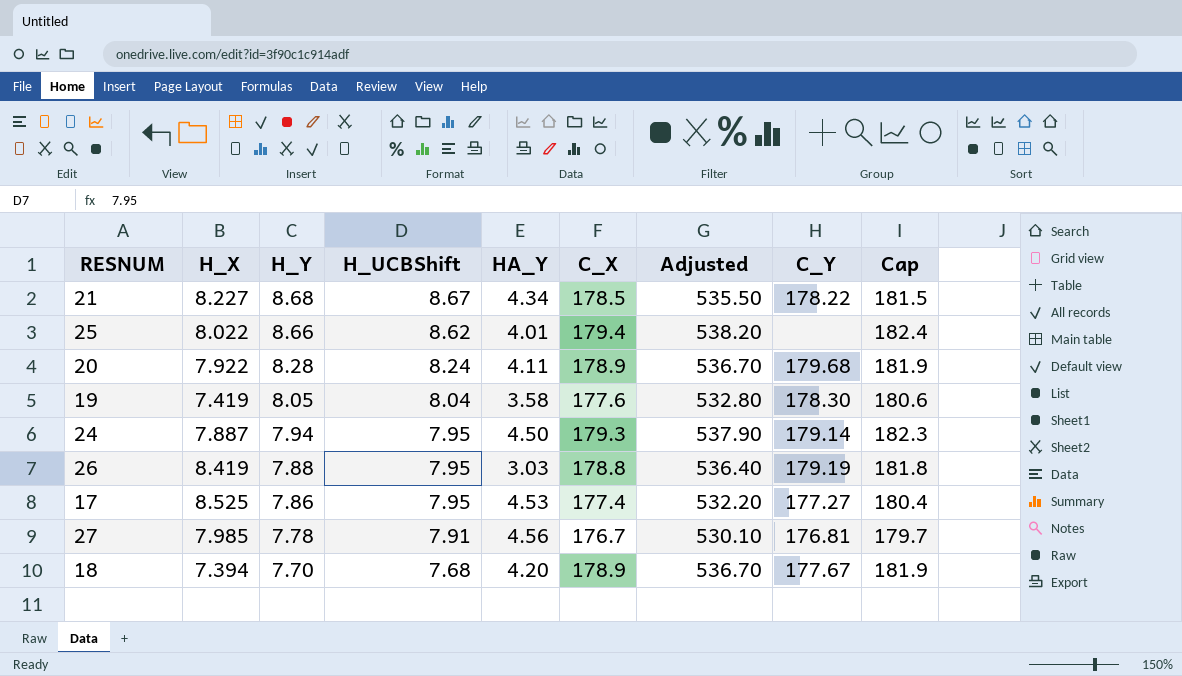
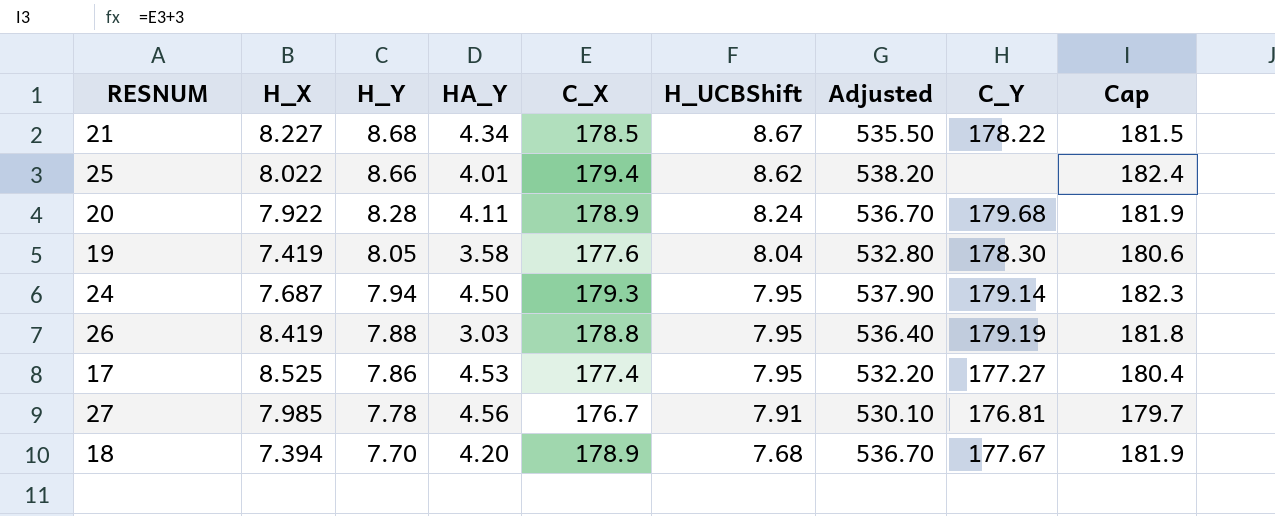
column H_UCBShift | position: 4 -> 6
24 | H_X: 7.887 -> 7.687

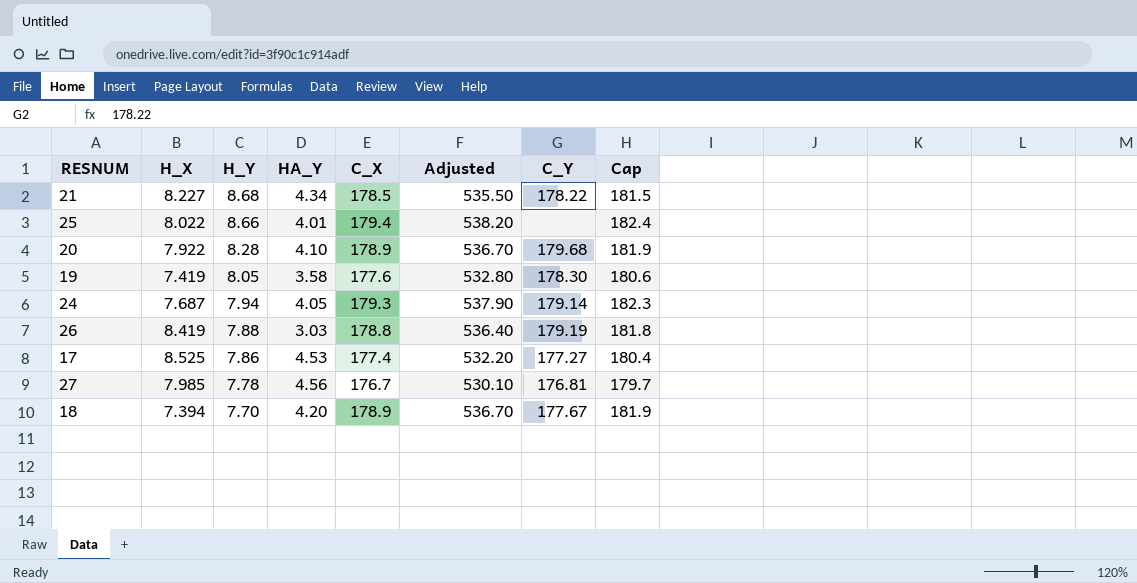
column H_UCBShift | position: 6 -> none
20 | HA_Y: 4.11 -> 4.10
24 | HA_Y: 4.50 -> 4.05

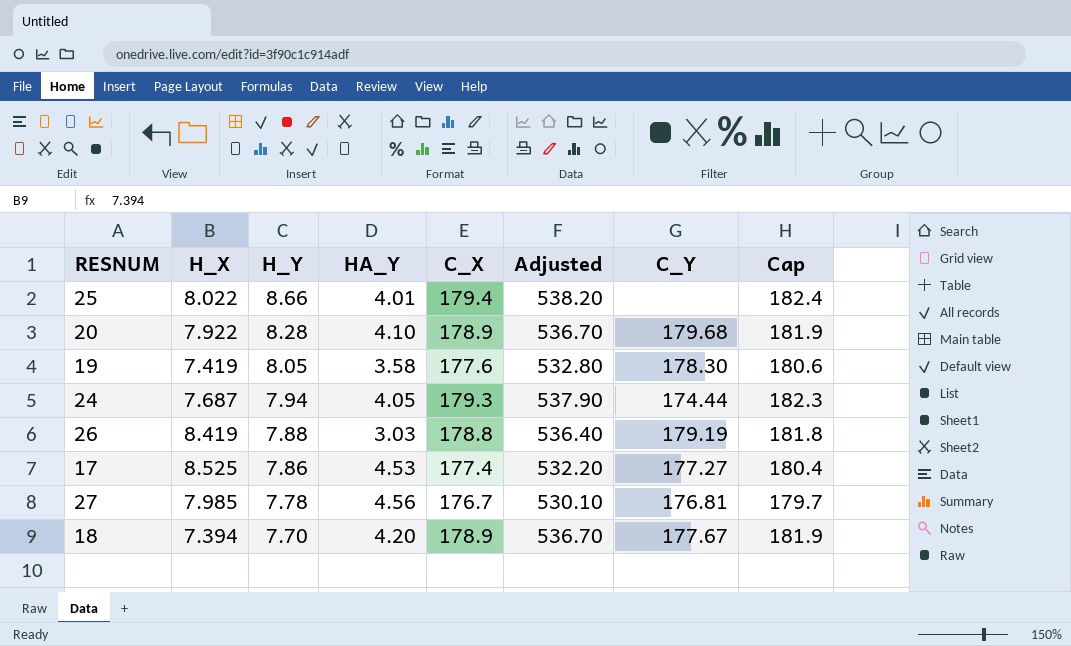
row 21: 8.227 | 8.68 | 4.34 | 178.5 | 535.50 | 178.22 | 181.5 -> none
24 | C_Y: 179.14 -> 174.44

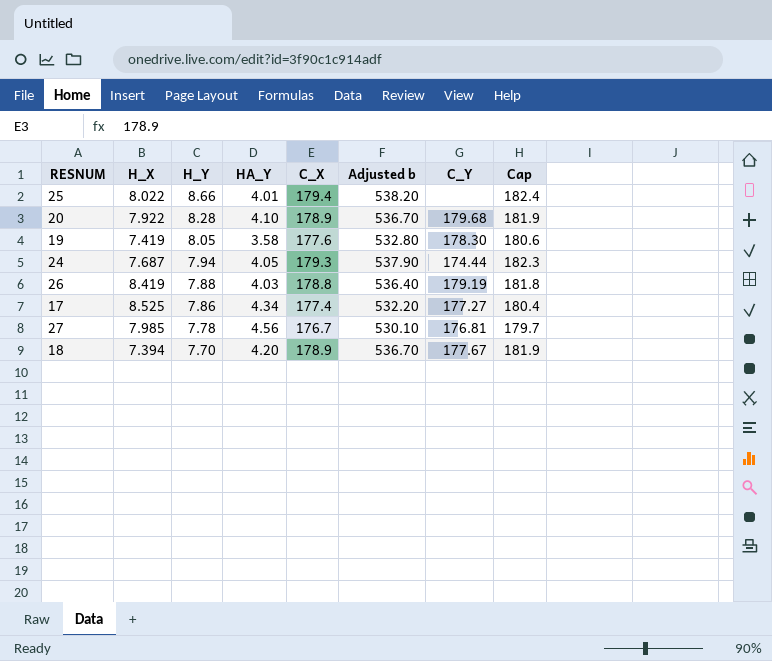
column name: Adjusted -> Adjusted b
26 | HA_Y: 3.03 -> 4.03
17 | HA_Y: 4.53 -> 4.34

